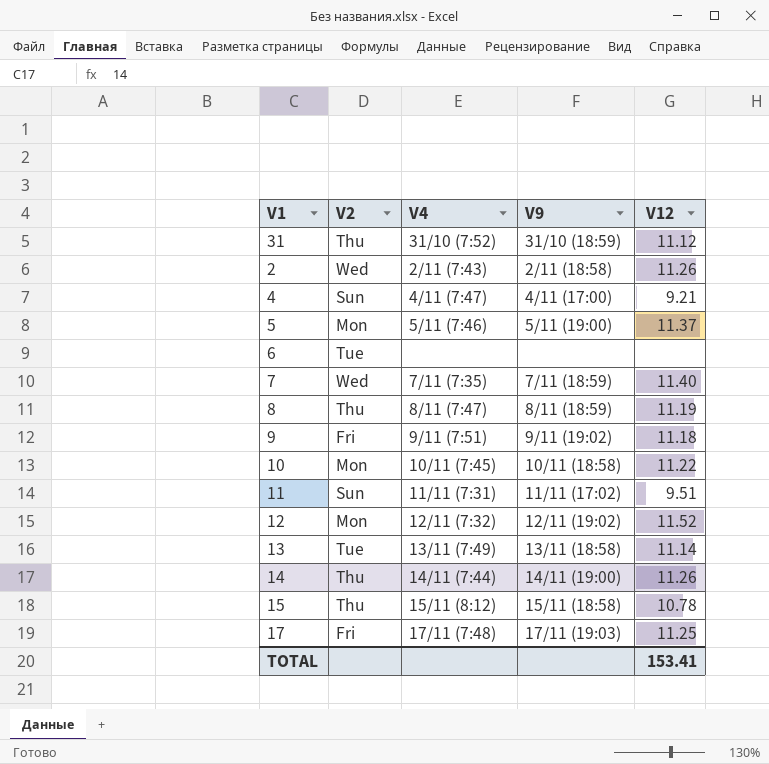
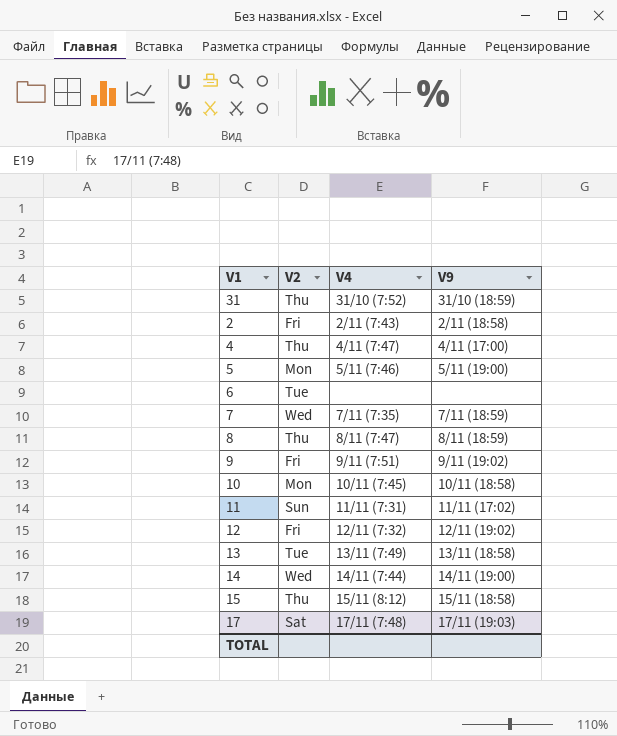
column V12 | position: 5 -> none
2 | V2: Wed -> Fri
4 | V2: Sun -> Thu
12 | V2: Mon -> Fri
14 | V2: Thu -> Wed
17 | V2: Fri -> Sat

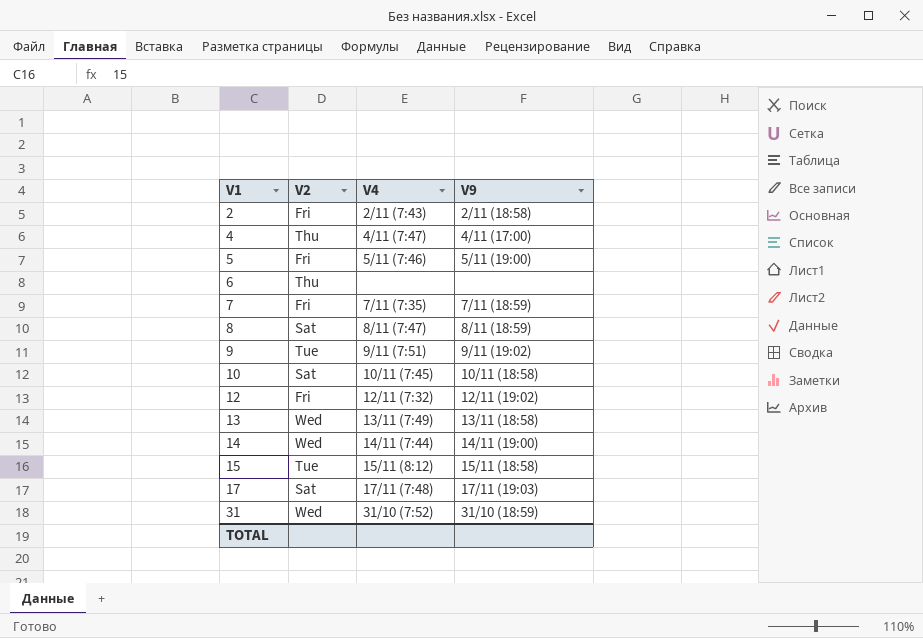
row order: none -> V1 ascending
row 11: Sun | 11/11 (7:31) | 11/11 (17:02) -> none
5 | V2: Mon -> Fri
6 | V2: Tue -> Thu
7 | V2: Wed -> Fri
8 | V2: Thu -> Sat
9 | V2: Fri -> Tue
10 | V2: Mon -> Sat
13 | V2: Tue -> Wed
15 | V2: Thu -> Tue
31 | V2: Thu -> Wed

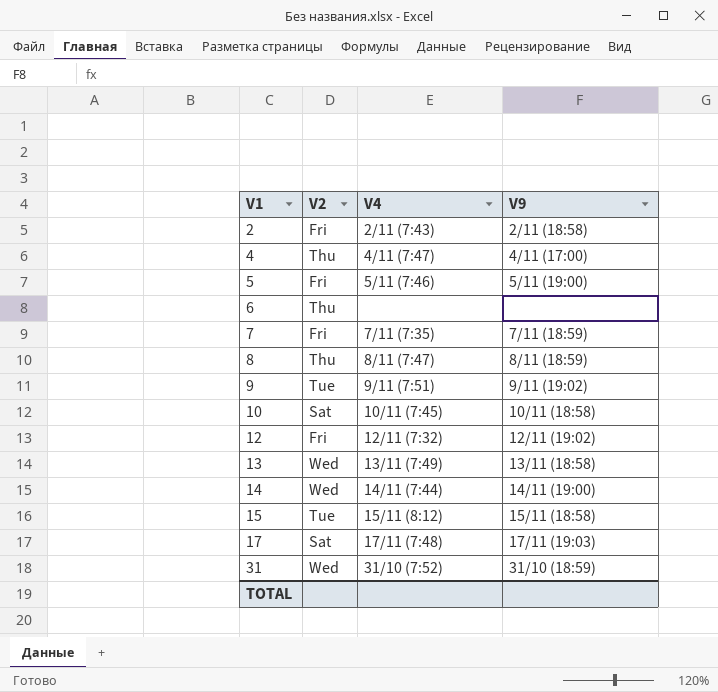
8 | V2: Sat -> Thu

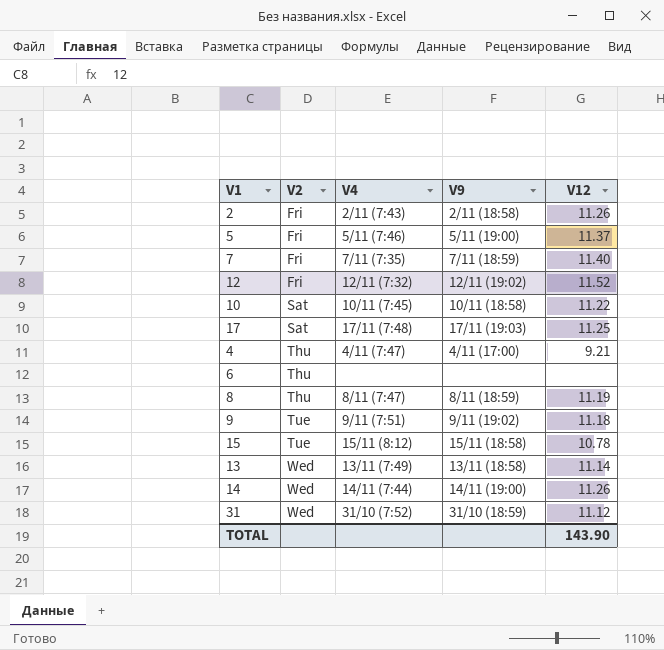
row order: V1 ascending -> V2 ascending
column V12 | position: none -> 5

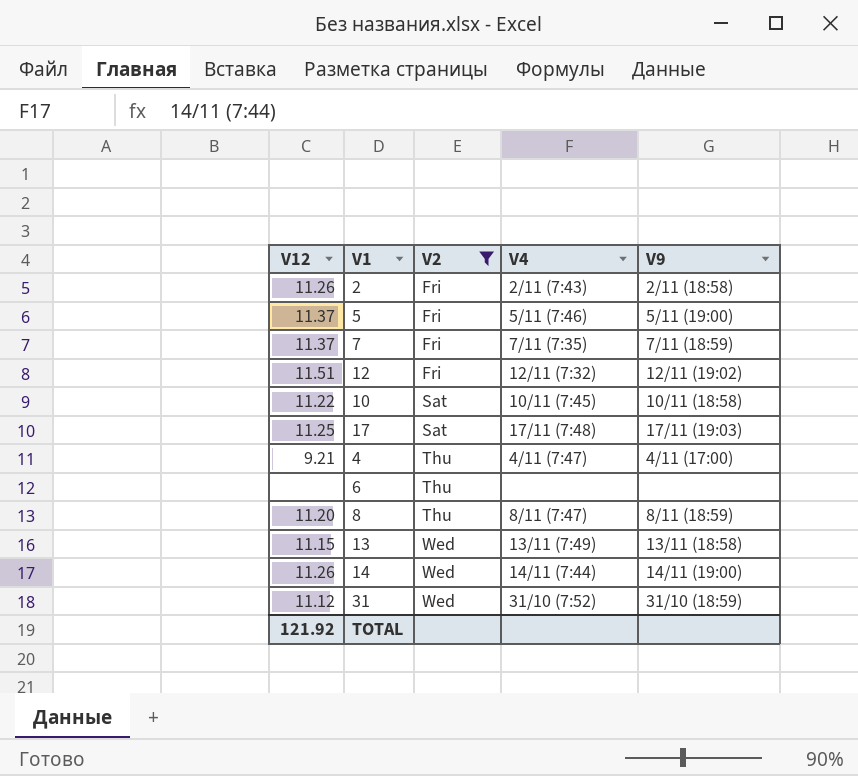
filter: none -> V2 != Tue
column V12 | position: 5 -> 1
7 | V12: 11.40 -> 11.37
12 | V12: 11.52 -> 11.51
8 | V12: 11.19 -> 11.20
13 | V12: 11.14 -> 11.15
TOTAL | V12: 143.90 -> 121.92

